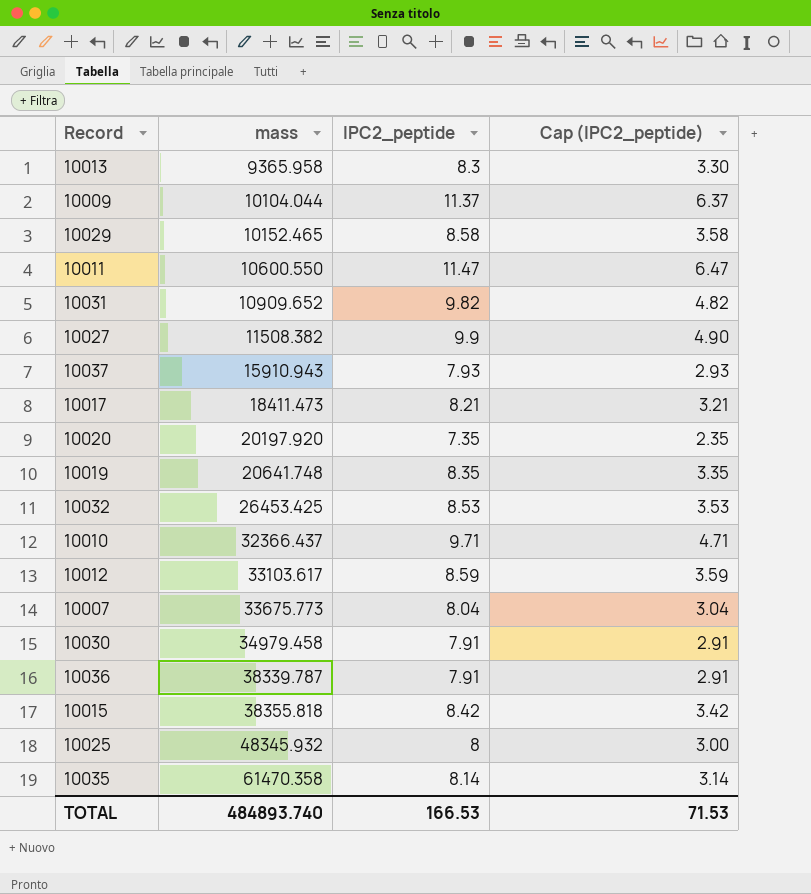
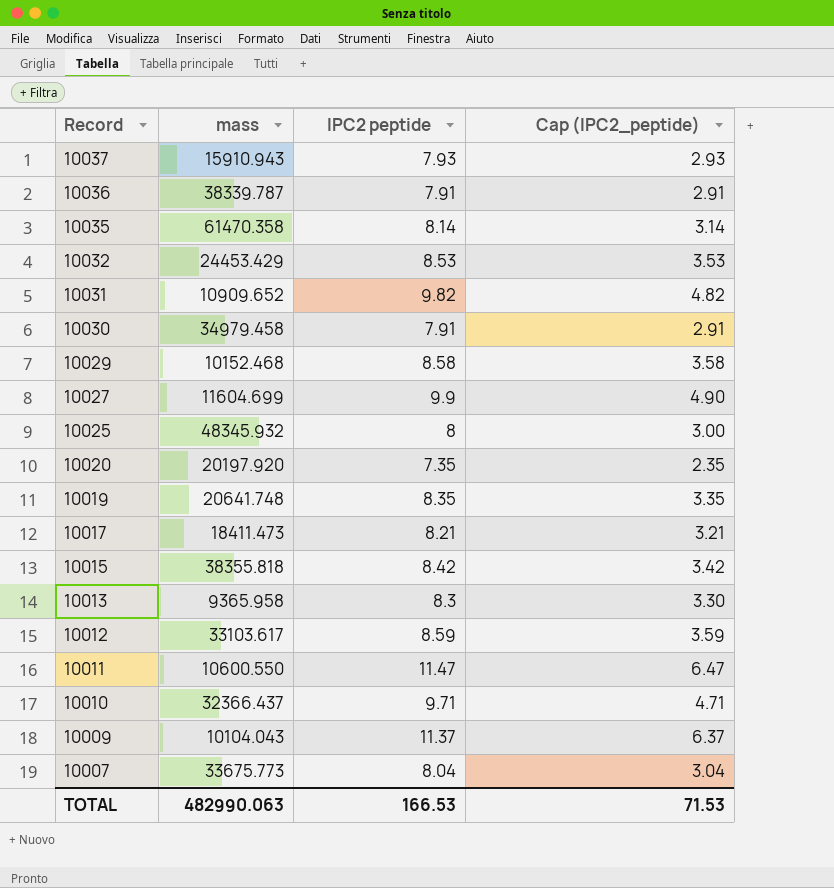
row order: mass ascending -> Record descending
column name: IPC2_peptide -> IPC2 peptide
10032 | mass: 26453.425 -> 24453.429
10029 | mass: 10152.465 -> 10152.468
10027 | mass: 11508.382 -> 11604.699
10009 | mass: 10104.044 -> 10104.043
TOTAL | mass: 484893.740 -> 482990.063

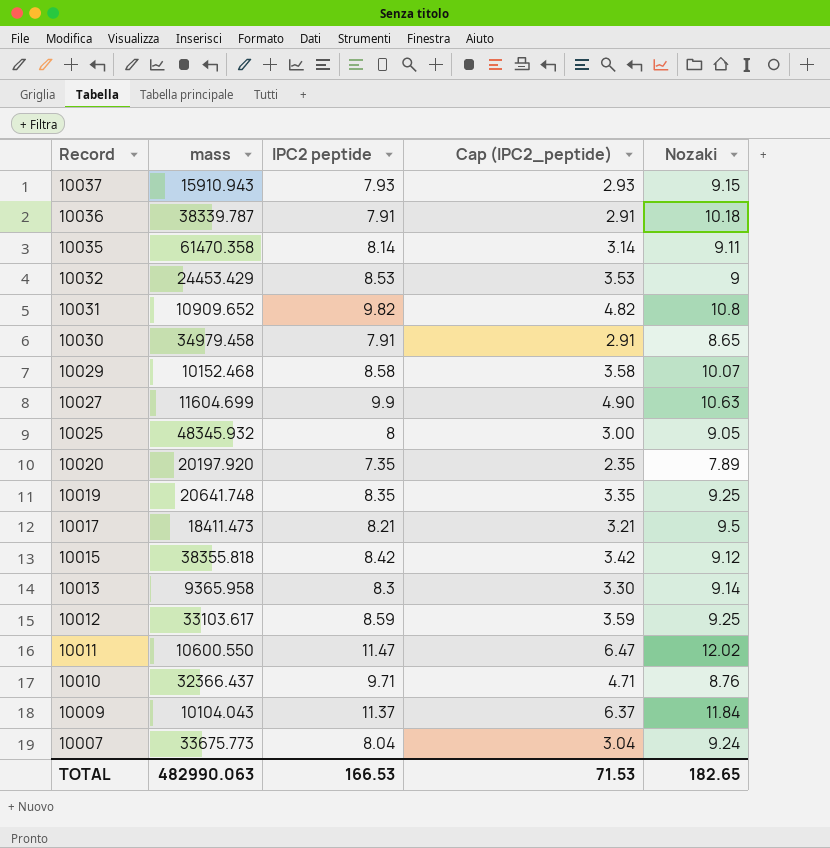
column Nozaki | position: none -> 5

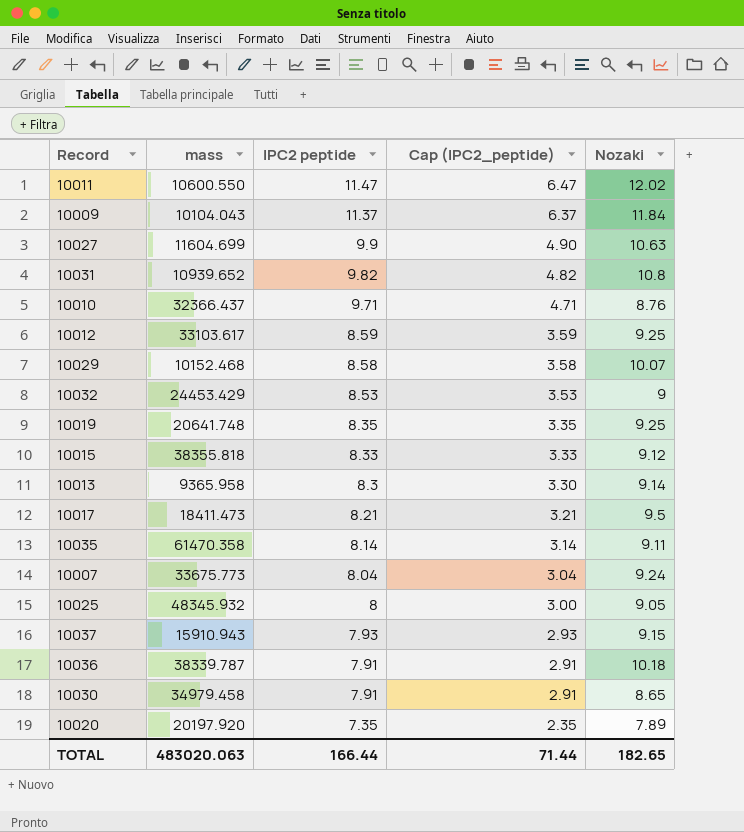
row order: Record descending -> IPC2 peptide descending
10031 | mass: 10909.652 -> 10939.652
10015 | IPC2 peptide: 8.42 -> 8.33
10015 | Cap (IPC2_peptide): 3.42 -> 3.33
TOTAL | mass: 482990.063 -> 483020.063
TOTAL | IPC2 peptide: 166.53 -> 166.44
TOTAL | Cap (IPC2_peptide): 71.53 -> 71.44

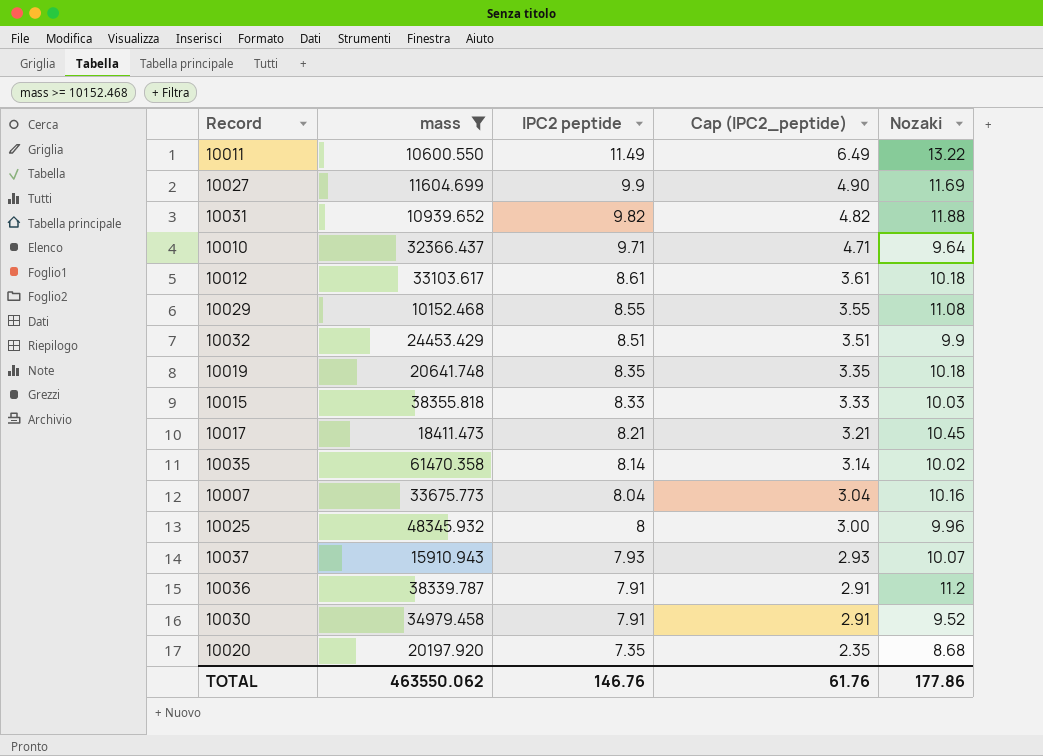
filter: none -> mass >= 10152.468
10011 | IPC2 peptide: 11.47 -> 11.49
10011 | Cap (IPC2_peptide): 6.47 -> 6.49
10011 | Nozaki: 12.02 -> 13.22
10027 | Nozaki: 10.63 -> 11.69
10031 | Nozaki: 10.8 -> 11.88
10010 | Nozaki: 8.76 -> 9.64
10012 | IPC2 peptide: 8.59 -> 8.61
10012 | Cap (IPC2_peptide): 3.59 -> 3.61
10012 | Nozaki: 9.25 -> 10.18
10029 | IPC2 peptide: 8.58 -> 8.55
10029 | Cap (IPC2_peptide): 3.58 -> 3.55
10029 | Nozaki: 10.07 -> 11.08
10032 | IPC2 peptide: 8.53 -> 8.51
10032 | Cap (IPC2_peptide): 3.53 -> 3.51
10032 | Nozaki: 9 -> 9.9
10019 | Nozaki: 9.25 -> 10.18
10015 | Nozaki: 9.12 -> 10.03
10017 | Nozaki: 9.5 -> 10.45
10035 | Nozaki: 9.11 -> 10.02
10007 | Nozaki: 9.24 -> 10.16
10025 | Nozaki: 9.05 -> 9.96
10037 | Nozaki: 9.15 -> 10.07
10036 | Nozaki: 10.18 -> 11.2
10030 | Nozaki: 8.65 -> 9.52
10020 | Nozaki: 7.89 -> 8.68
TOTAL | mass: 483020.063 -> 463550.062
TOTAL | IPC2 peptide: 166.44 -> 146.76
TOTAL | Cap (IPC2_peptide): 71.44 -> 61.76
TOTAL | Nozaki: 182.65 -> 177.86

